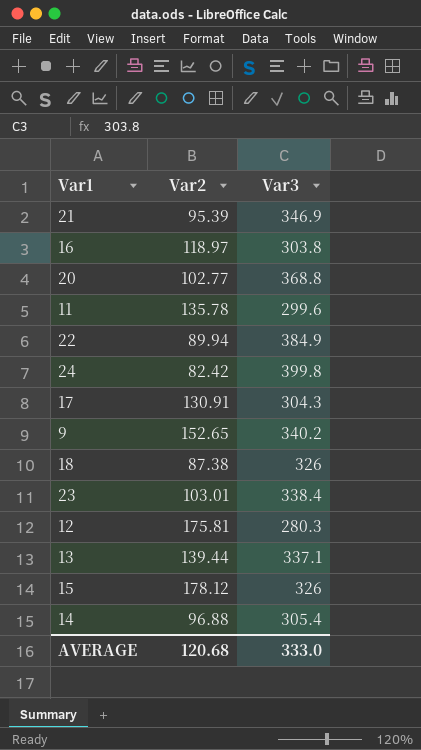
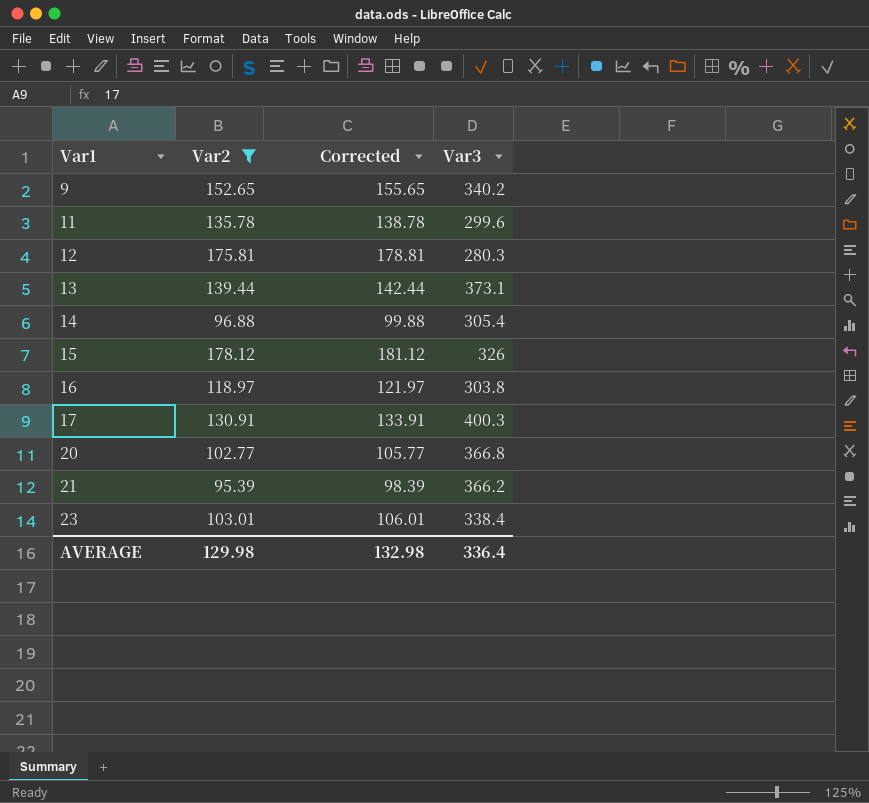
filter: none -> Var2 >= 95.39
row order: none -> Var1 ascending
column Corrected | formula: none -> [Var2] + 3
13 | Var3: 337.1 -> 373.1
17 | Var3: 304.3 -> 400.3
20 | Var3: 368.8 -> 366.8
21 | Var3: 346.9 -> 366.2
AVERAGE | Var2: 120.68 -> 129.98
AVERAGE | Var3: 333.0 -> 336.4

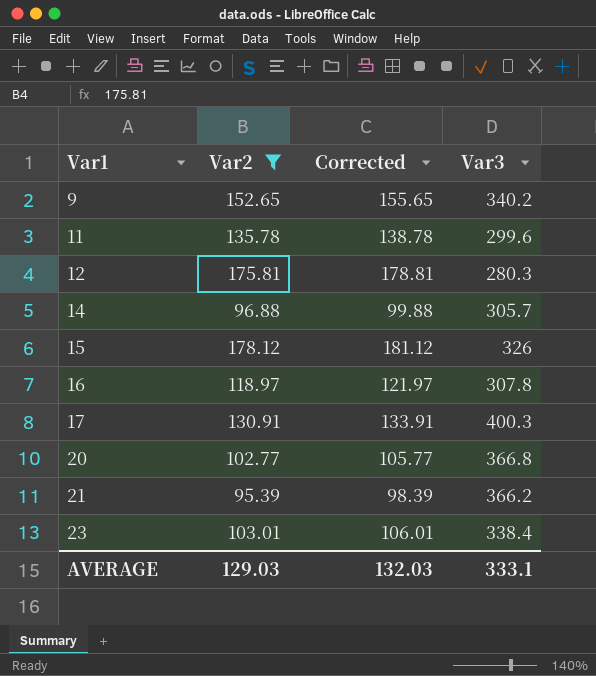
row 13: 139.44 | 142.44 | 373.1 -> none
14 | Var3: 305.4 -> 305.7
16 | Var3: 303.8 -> 307.8
AVERAGE | Var2: 129.98 -> 129.03
AVERAGE | Corrected: 132.98 -> 132.03
AVERAGE | Var3: 336.4 -> 333.1

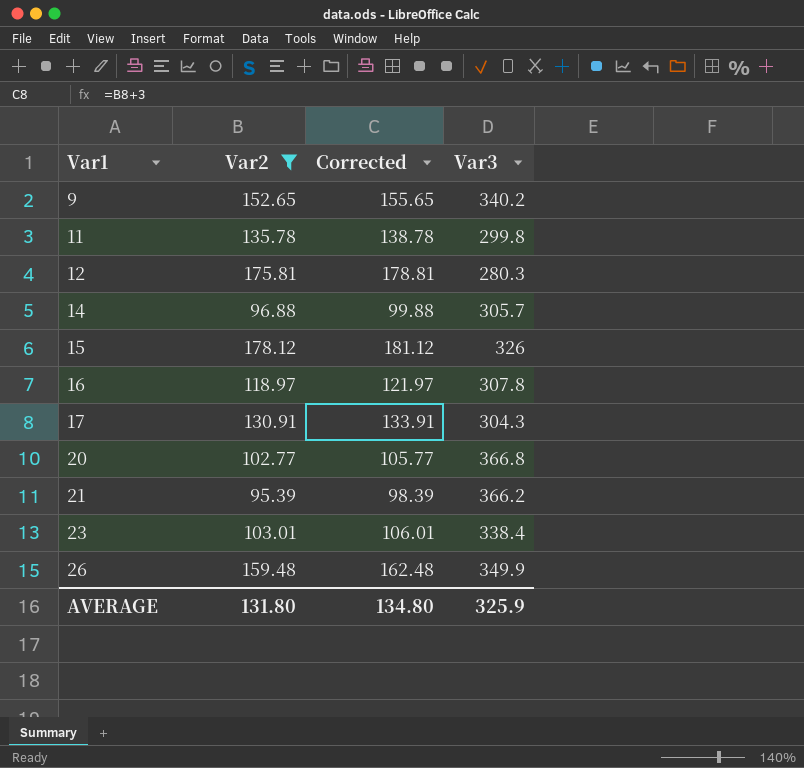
11 | Var3: 299.6 -> 299.8
17 | Var3: 400.3 -> 304.3
row 26: none -> 159.48 | 162.48 | 349.9
AVERAGE | Var2: 129.03 -> 131.80
AVERAGE | Corrected: 132.03 -> 134.80
AVERAGE | Var3: 333.1 -> 325.9

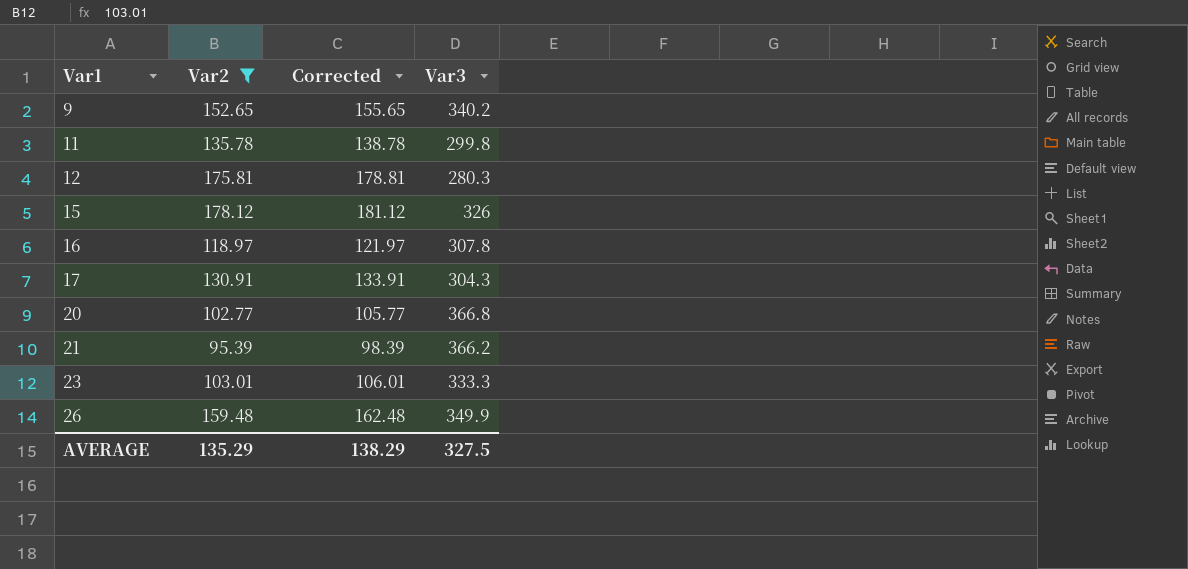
row 14: 96.88 | 99.88 | 305.7 -> none
23 | Var3: 338.4 -> 333.3
AVERAGE | Var2: 131.80 -> 135.29
AVERAGE | Corrected: 134.80 -> 138.29
AVERAGE | Var3: 325.9 -> 327.5

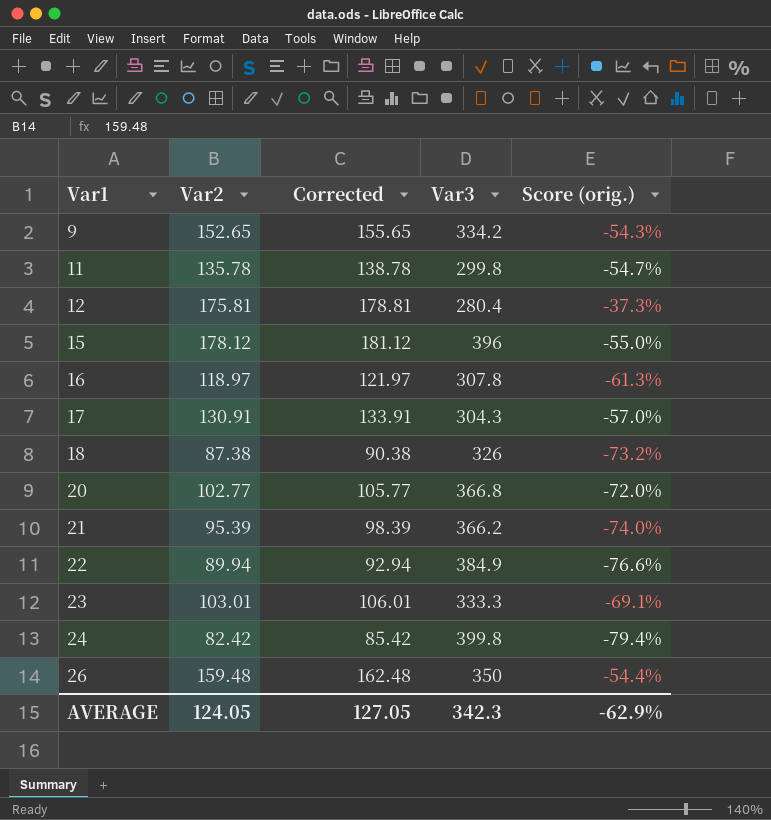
filter: Var2 >= 95.39 -> none
column Score (orig.) | formula: none -> ([Var2] - [Var3]) / [Var3]
9 | Var3: 340.2 -> 334.2
12 | Var3: 280.3 -> 280.4
15 | Var3: 326 -> 396
26 | Var3: 349.9 -> 350
AVERAGE | Var2: 135.29 -> 124.05
AVERAGE | Corrected: 138.29 -> 127.05
AVERAGE | Var3: 327.5 -> 342.3

